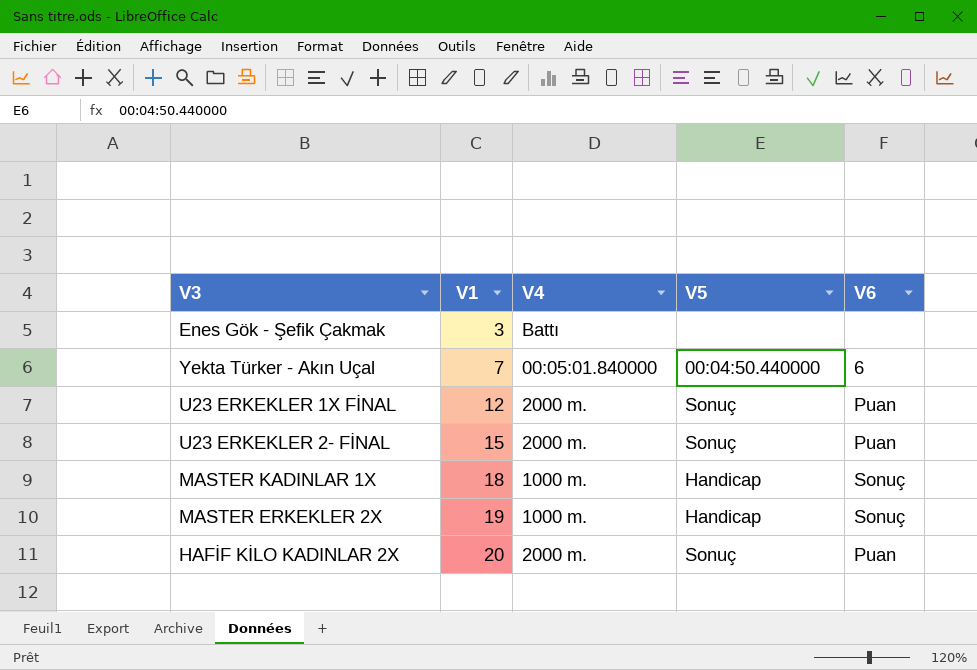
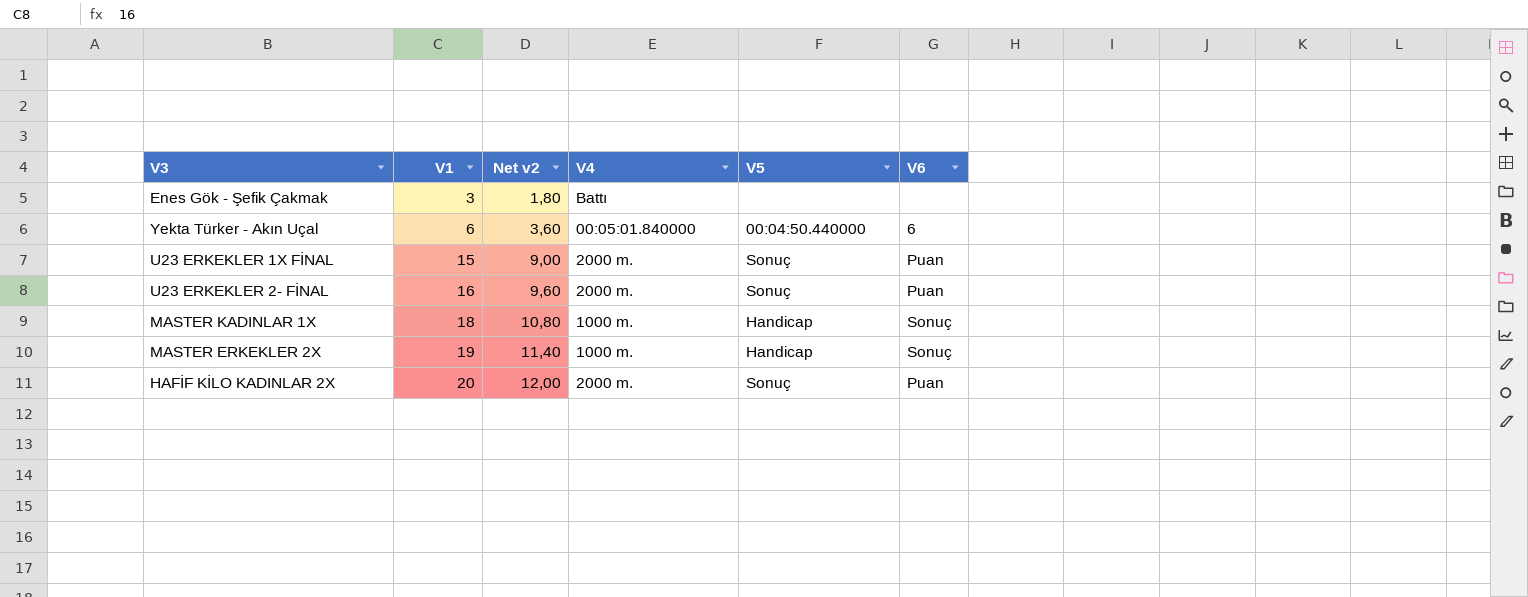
column Net v2 | formula: none -> [V1] * 0,6
Yekta Türker - Akın Uçal | V1: 7 -> 6
U23 ERKEKLER 1X FİNAL | V1: 12 -> 15
U23 ERKEKLER 2- FİNAL | V1: 15 -> 16

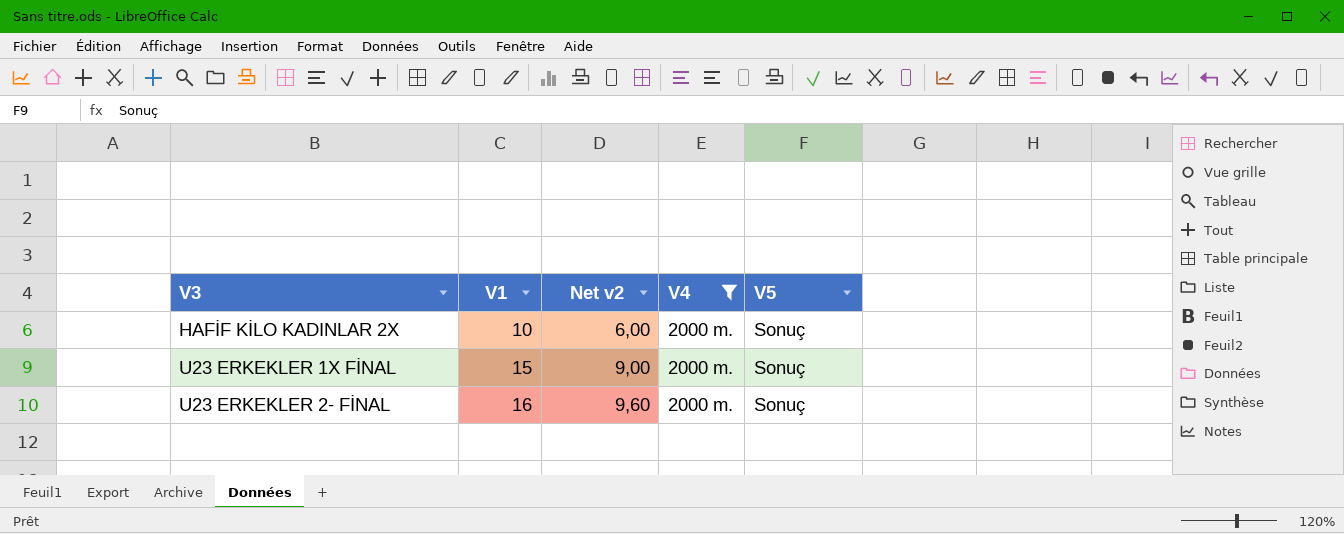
filter: none -> V4 = 2000 m.
row order: V1 ascending -> V3 ascending
column V6 | position: 6 -> none
HAFİF KİLO KADINLAR 2X | V1: 20 -> 10
HAFİF KİLO KADINLAR 2X | Net v2: 12,00 -> 6,00

